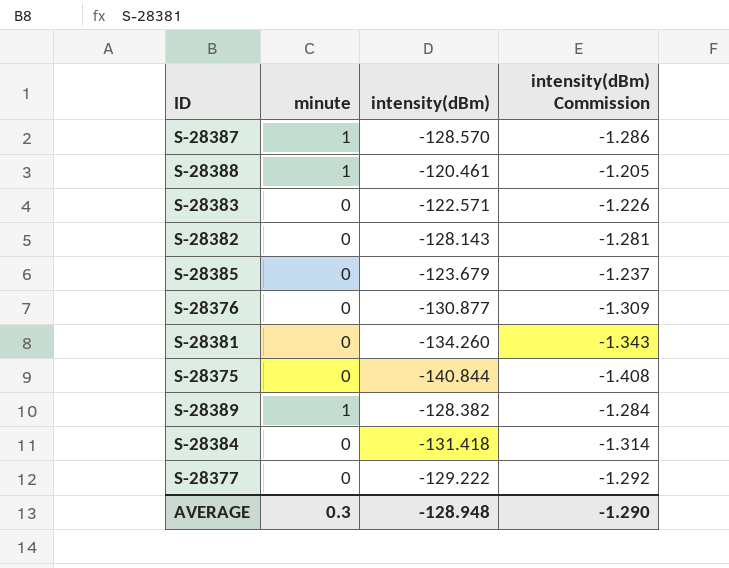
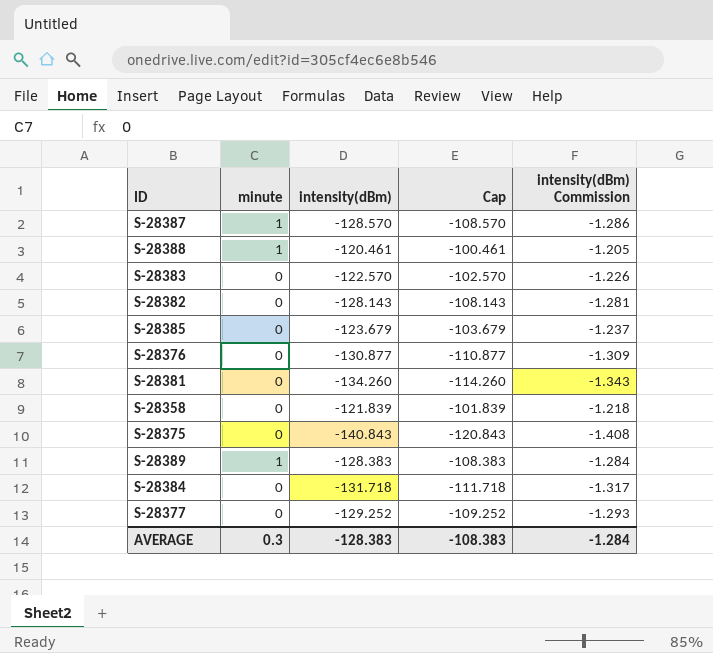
column Cap | formula: none -> [intensity(dBm)] + 20
S-28383 | intensity(dBm): -122.571 -> -122.570
row S-28358: none -> 0 | -121.839 | -101.839 | -1.218
S-28375 | intensity(dBm): -140.844 -> -140.843
S-28389 | intensity(dBm): -128.382 -> -128.383
S-28384 | intensity(dBm): -131.418 -> -131.718
S-28384 | intensity(dBm) Commission: -1.314 -> -1.317
S-28377 | intensity(dBm): -129.222 -> -129.252
S-28377 | intensity(dBm) Commission: -1.292 -> -1.293
AVERAGE | intensity(dBm): -128.948 -> -128.383
AVERAGE | intensity(dBm) Commission: -1.290 -> -1.284

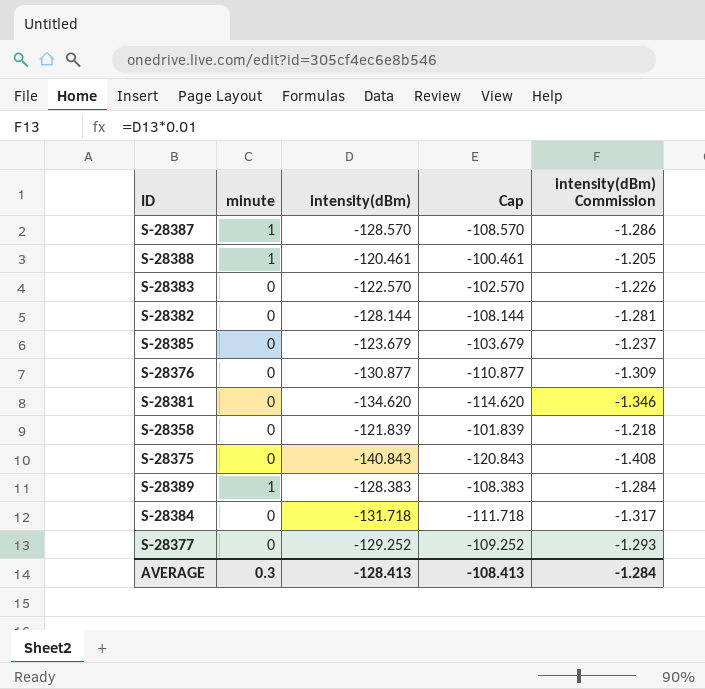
S-28382 | intensity(dBm): -128.143 -> -128.144
S-28382 | Cap: -108.143 -> -108.144
S-28381 | intensity(dBm): -134.260 -> -134.620
S-28381 | Cap: -114.260 -> -114.620
S-28381 | intensity(dBm) Commission: -1.343 -> -1.346
AVERAGE | intensity(dBm): -128.383 -> -128.413
AVERAGE | Cap: -108.383 -> -108.413

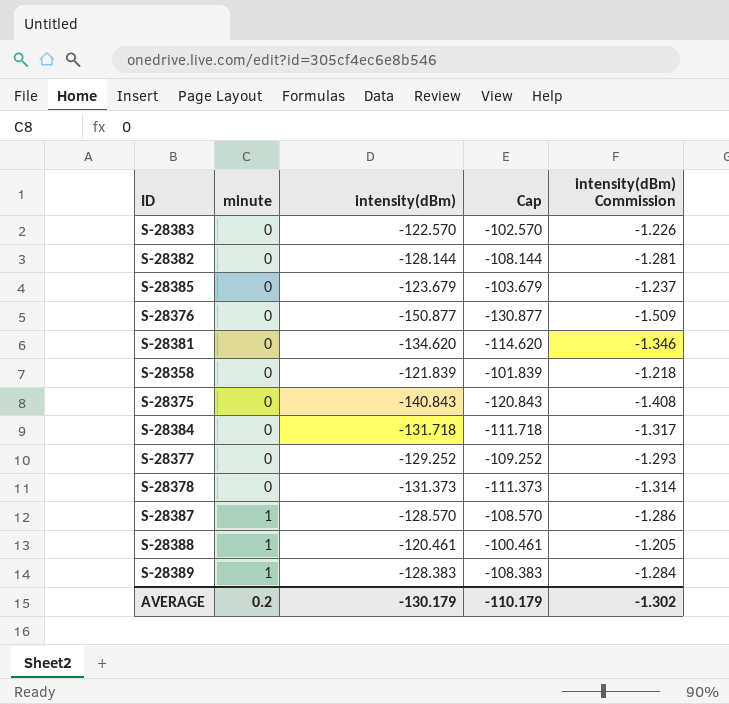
row order: none -> minute ascending
S-28376 | intensity(dBm): -130.877 -> -150.877
S-28376 | Cap: -110.877 -> -130.877
S-28376 | intensity(dBm) Commission: -1.309 -> -1.509
row S-28378: none -> 0 | -131.373 | -111.373 | -1.314
AVERAGE | minute: 0.3 -> 0.2
AVERAGE | intensity(dBm): -128.413 -> -130.179
AVERAGE | Cap: -108.413 -> -110.179
AVERAGE | intensity(dBm) Commission: -1.284 -> -1.302

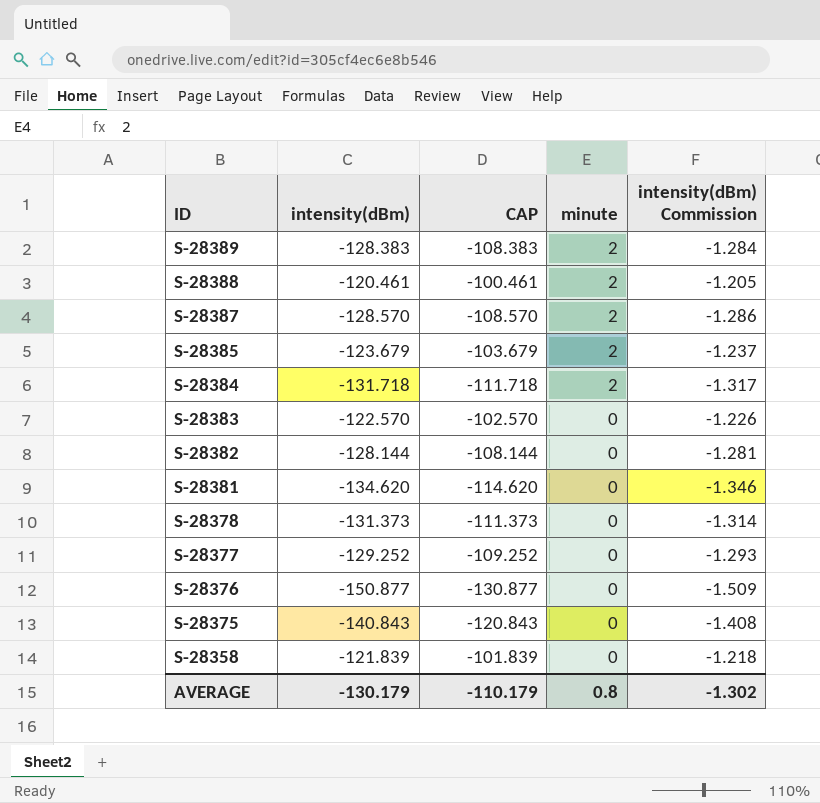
row order: minute ascending -> ID descending
column name: Cap -> CAP
column minute | position: 2 -> 4
S-28389 | minute: 1 -> 2
S-28388 | minute: 1 -> 2
S-28387 | minute: 1 -> 2
S-28385 | minute: 0 -> 2
S-28384 | minute: 0 -> 2
AVERAGE | minute: 0.2 -> 0.8

